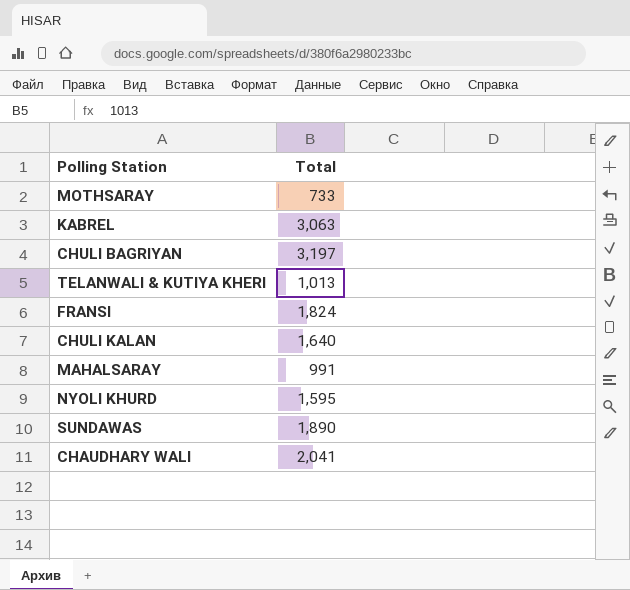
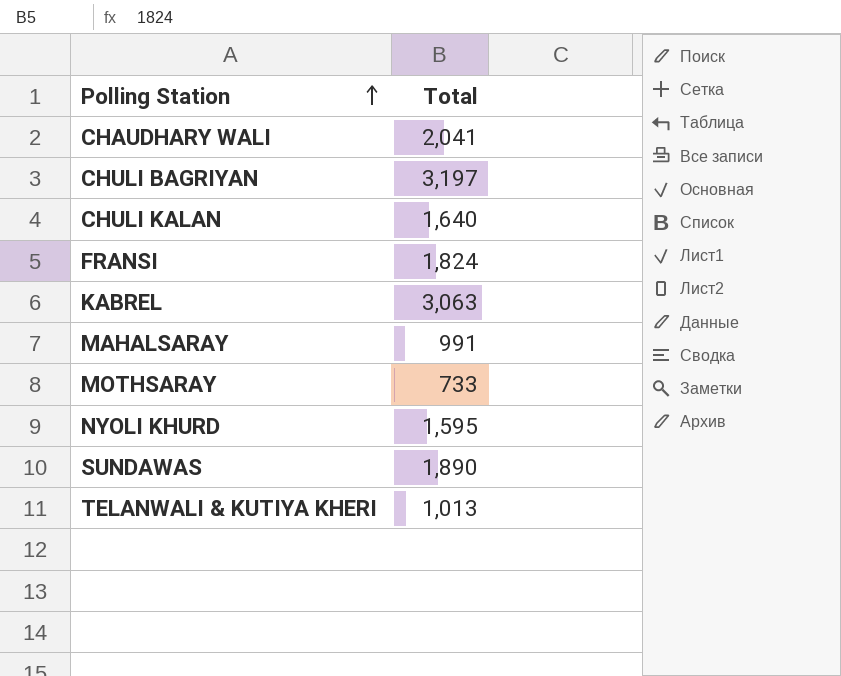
row order: none -> Polling Station ascending

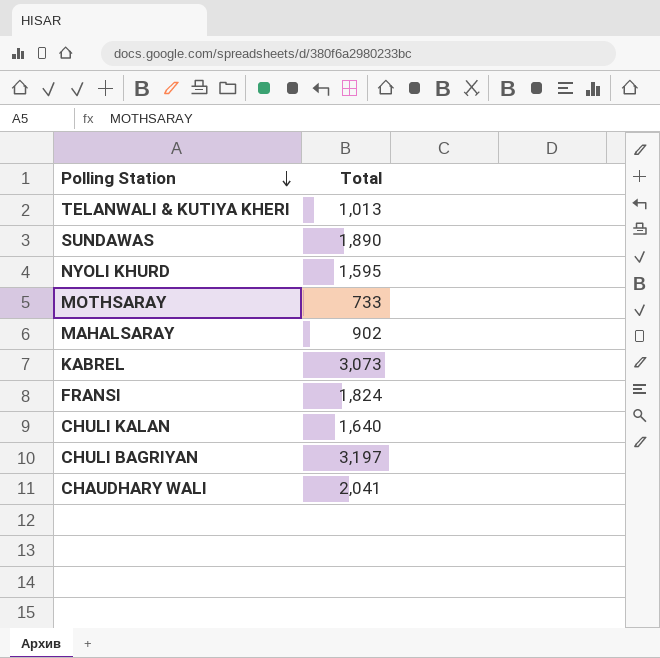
row order: Polling Station ascending -> Polling Station descending
MAHALSARAY | Total: 991 -> 902
KABREL | Total: 3,063 -> 3,073

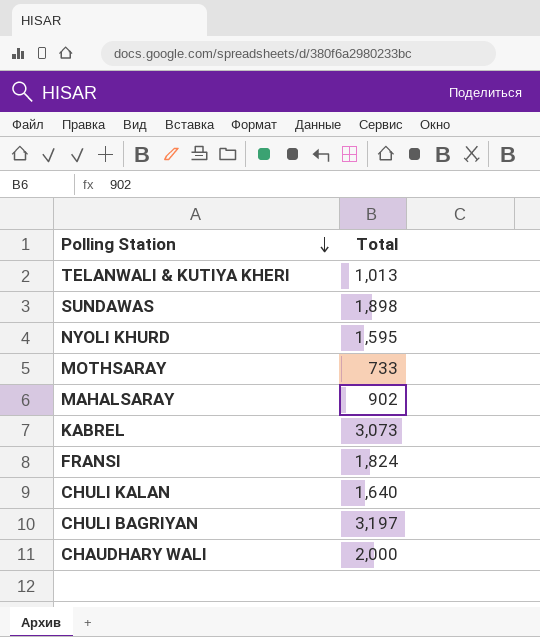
SUNDAWAS | Total: 1,890 -> 1,898
CHAUDHARY WALI | Total: 2,041 -> 2,000

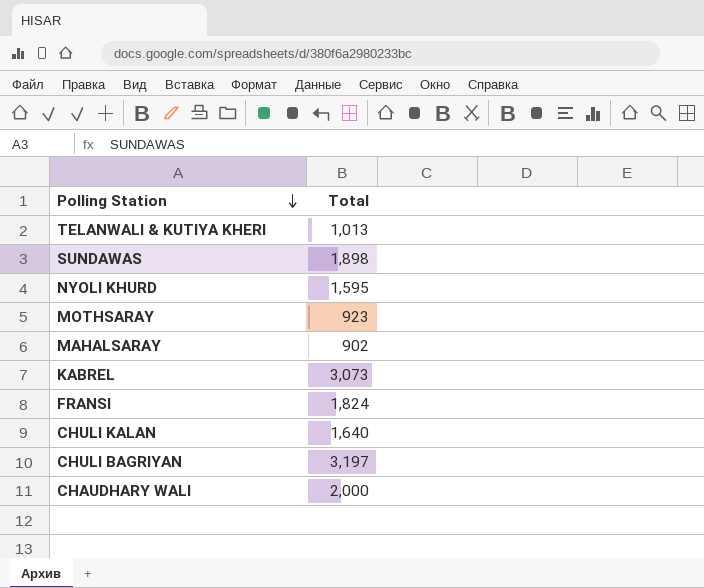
MOTHSARAY | Total: 733 -> 923

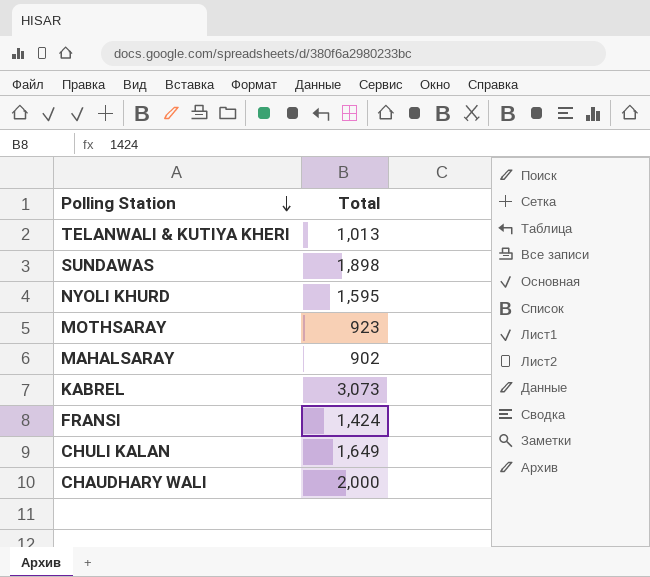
row CHULI BAGRIYAN: 3,197 -> none
FRANSI | Total: 1,824 -> 1,424
CHULI KALAN | Total: 1,640 -> 1,649

